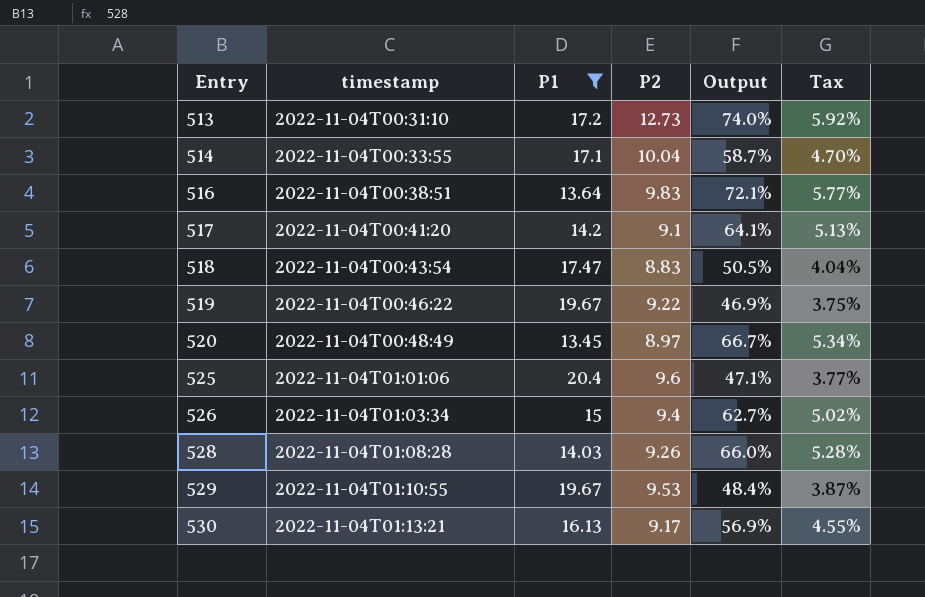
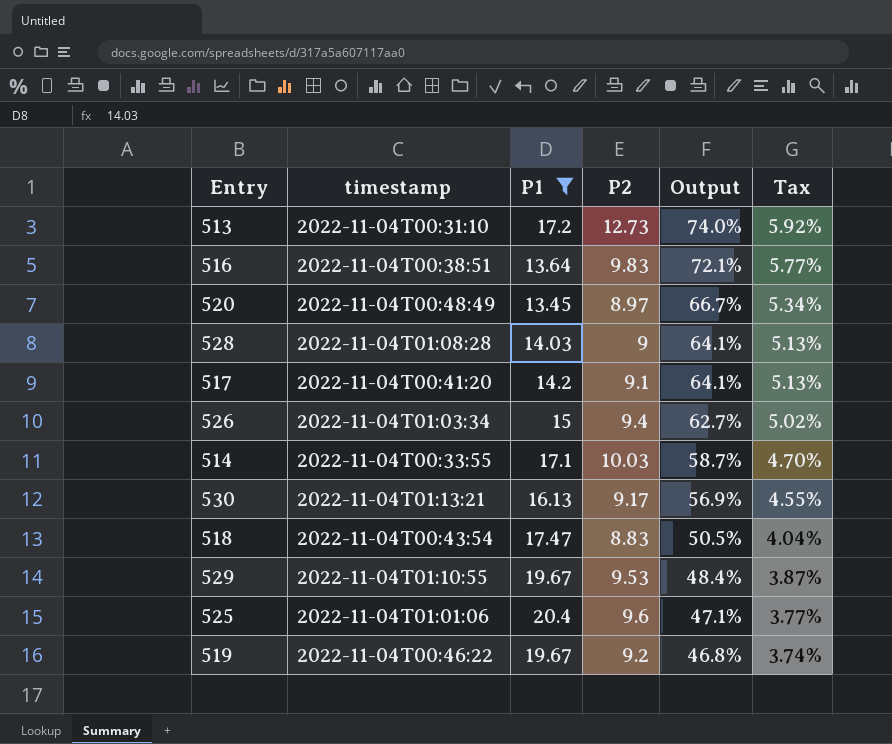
row order: Entry ascending -> Output descending
528 | P2: 9.26 -> 9
528 | Output: 66.0% -> 64.1%
528 | Tax: 5.28% -> 5.13%
514 | P2: 10.04 -> 10.03
519 | P2: 9.22 -> 9.2
519 | Output: 46.9% -> 46.8%
519 | Tax: 3.75% -> 3.74%

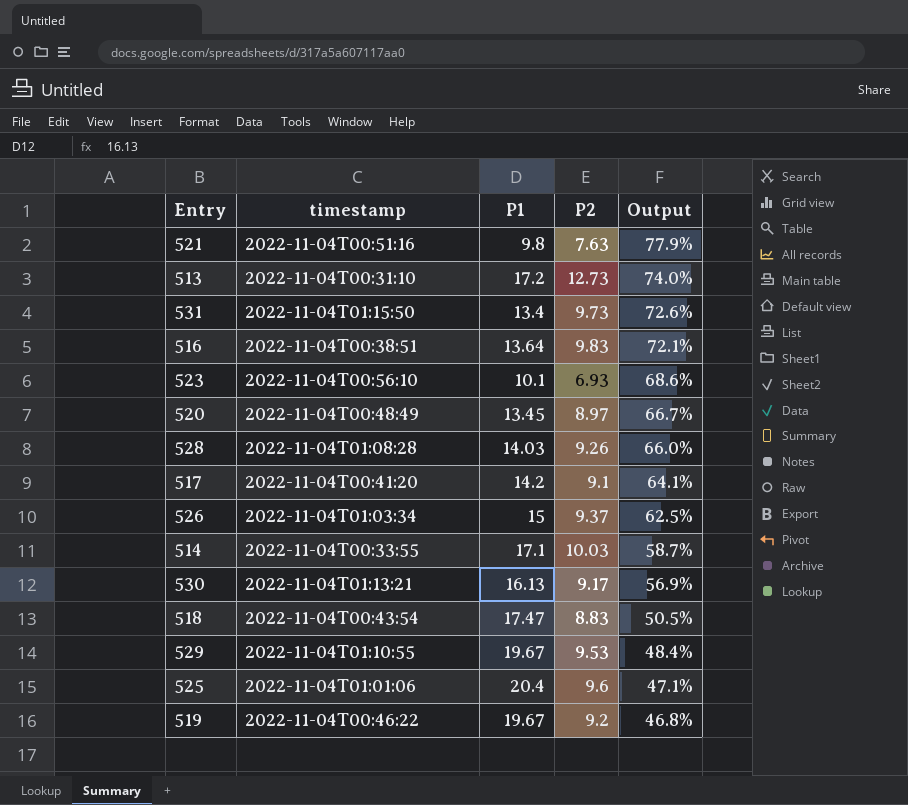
filter: P1 >= 13.45 -> none
column Tax | formula: [Output] * 0.08 -> none
528 | P2: 9 -> 9.26
528 | Output: 64.1% -> 66.0%
526 | P2: 9.4 -> 9.37
526 | Output: 62.7% -> 62.5%

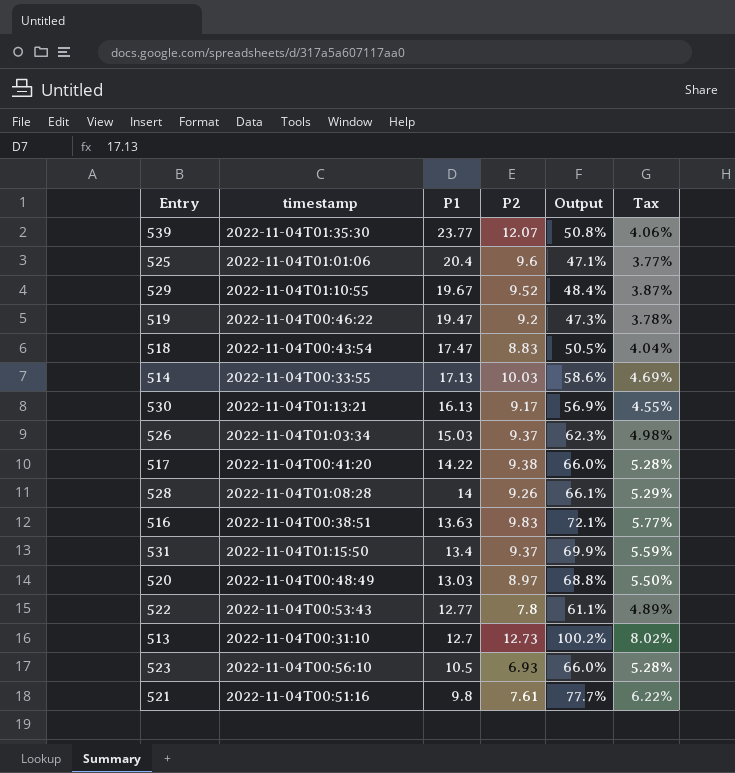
row order: Output descending -> P1 descending
column Tax | formula: none -> [Output] * 0.08
row 539: none -> 2022-11-04T01:35:30 | 23.77 | 12.07 | 50.8% | 4.06%
529 | P2: 9.53 -> 9.52
519 | P1: 19.67 -> 19.47
519 | Output: 46.8% -> 47.3%
514 | P1: 17.1 -> 17.13
514 | Output: 58.7% -> 58.6%
526 | P1: 15 -> 15.03
526 | Output: 62.5% -> 62.3%
517 | P1: 14.2 -> 14.22
517 | P2: 9.1 -> 9.38
517 | Output: 64.1% -> 66.0%
528 | P1: 14.03 -> 14
528 | Output: 66.0% -> 66.1%
516 | P1: 13.64 -> 13.63
531 | P2: 9.73 -> 9.37
531 | Output: 72.6% -> 69.9%
520 | P1: 13.45 -> 13.03
520 | Output: 66.7% -> 68.8%
row 522: none -> 2022-11-04T00:53:43 | 12.77 | 7.8 | 61.1% | 4.89%
513 | P1: 17.2 -> 12.7
513 | Output: 74.0% -> 100.2%
523 | P1: 10.1 -> 10.5
523 | Output: 68.6% -> 66.0%
521 | P2: 7.63 -> 7.61
521 | Output: 77.9% -> 77.7%

